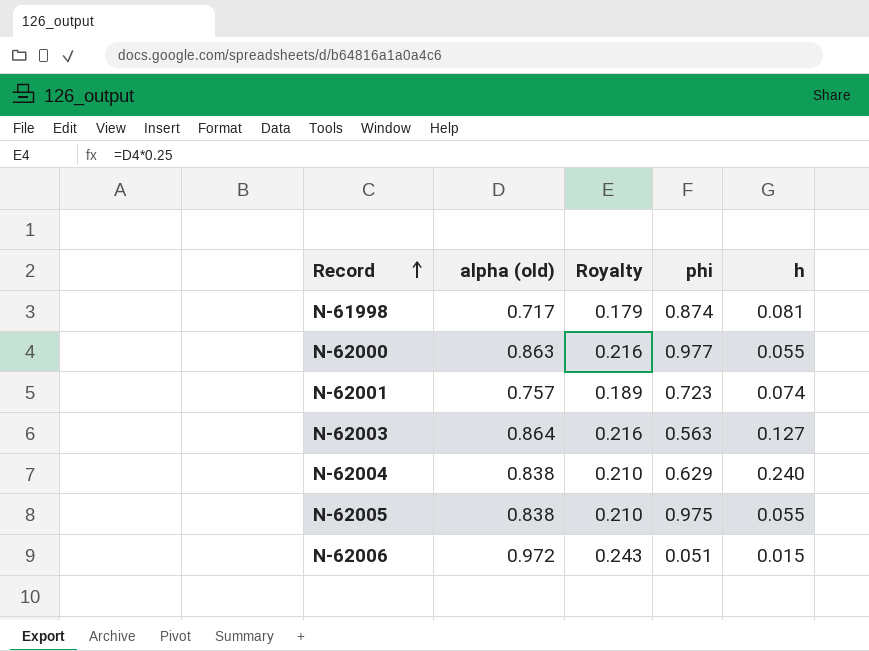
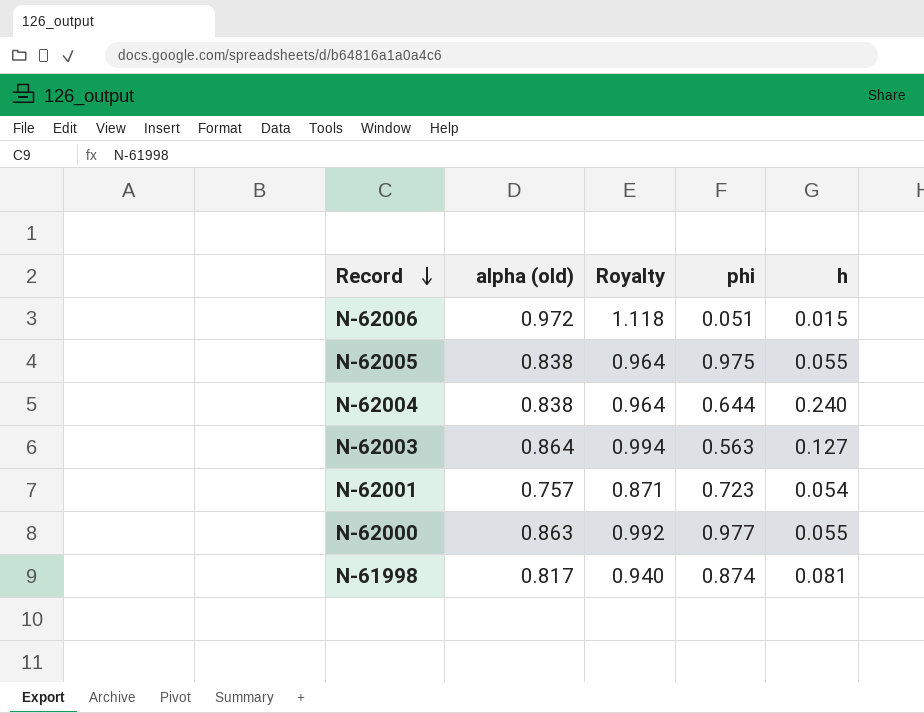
row order: Record ascending -> Record descending
column Royalty | formula: [alpha (old)] * 0.25 -> [alpha (old)] * 1.15
N-62004 | phi: 0.629 -> 0.644
N-62001 | h: 0.074 -> 0.054
N-61998 | alpha (old): 0.717 -> 0.817

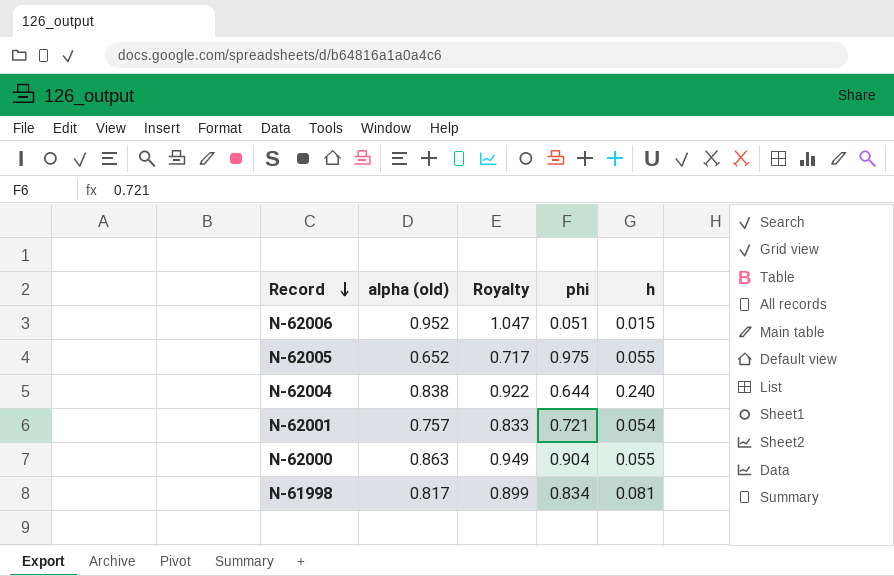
column Royalty | formula: [alpha (old)] * 1.15 -> [alpha (old)] * 1.1
row N-62003: 0.864 | 0.994 | 0.563 | 0.127 -> none
N-62006 | alpha (old): 0.972 -> 0.952
N-62005 | alpha (old): 0.838 -> 0.652
N-62001 | phi: 0.723 -> 0.721
N-62000 | phi: 0.977 -> 0.904
N-61998 | phi: 0.874 -> 0.834

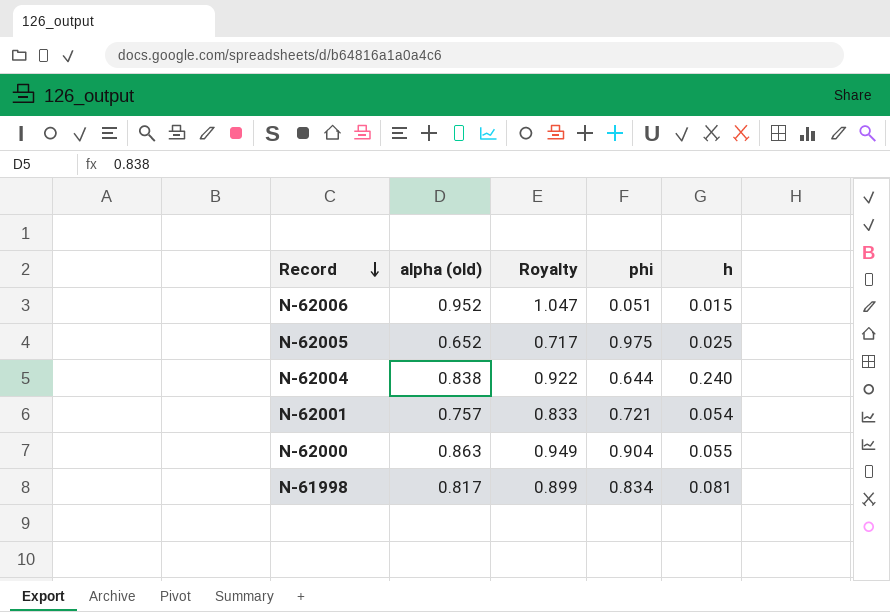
N-62005 | h: 0.055 -> 0.025

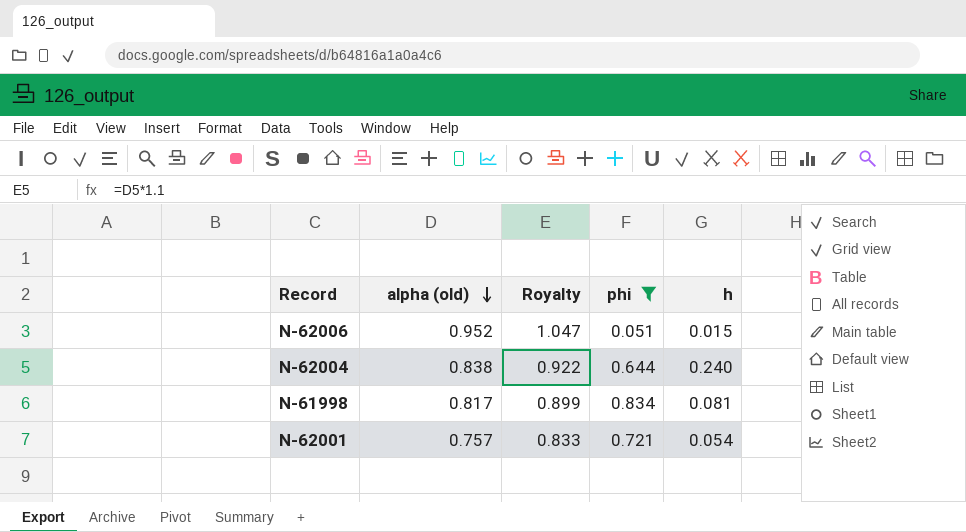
filter: none -> phi <= 0.834
row order: Record descending -> alpha (old) descending

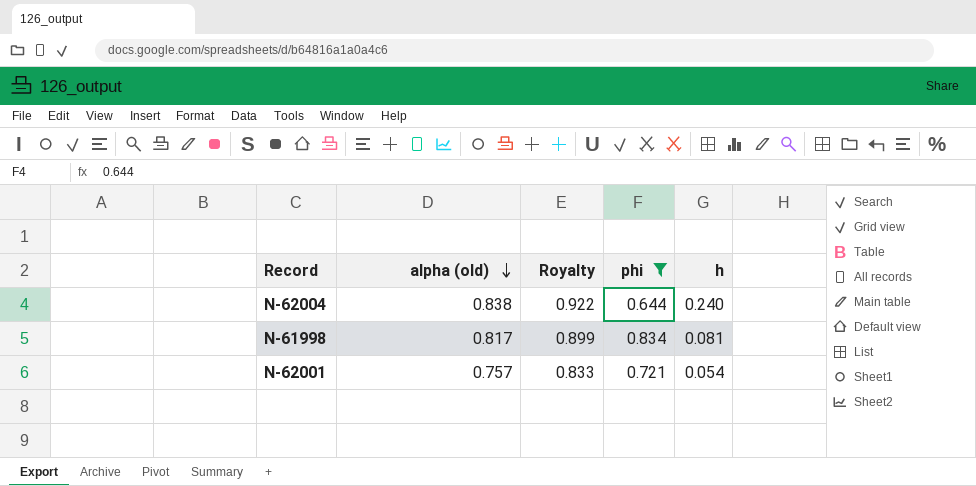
row N-62006: 0.952 | 1.047 | 0.051 | 0.015 -> none

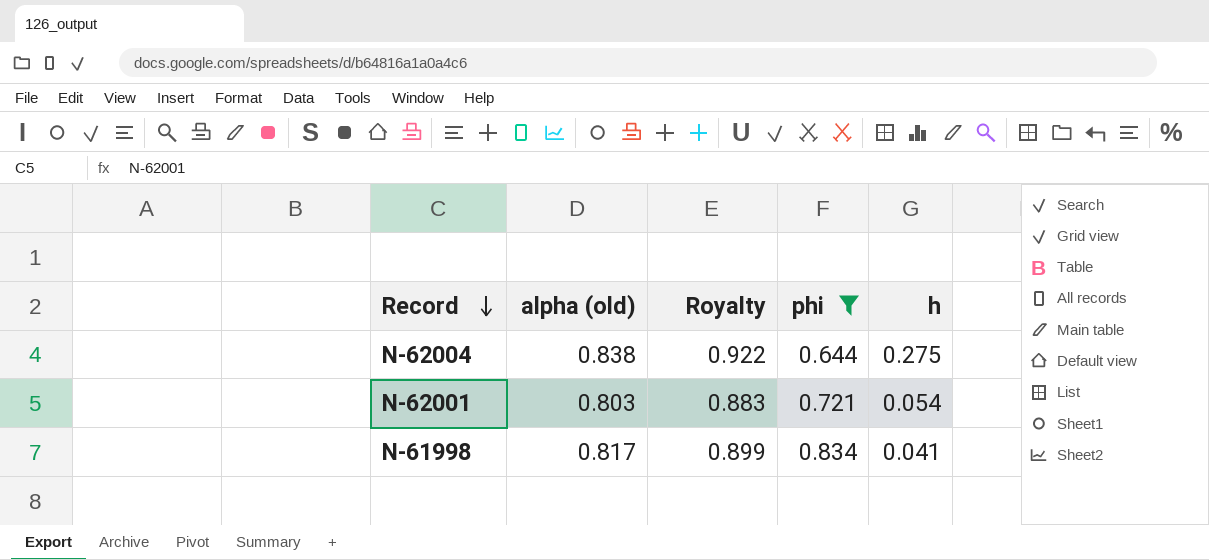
row order: alpha (old) descending -> Record descending
N-62004 | h: 0.240 -> 0.275
N-62001 | alpha (old): 0.757 -> 0.803
N-62001 | Royalty: 0.833 -> 0.883
N-61998 | h: 0.081 -> 0.041

